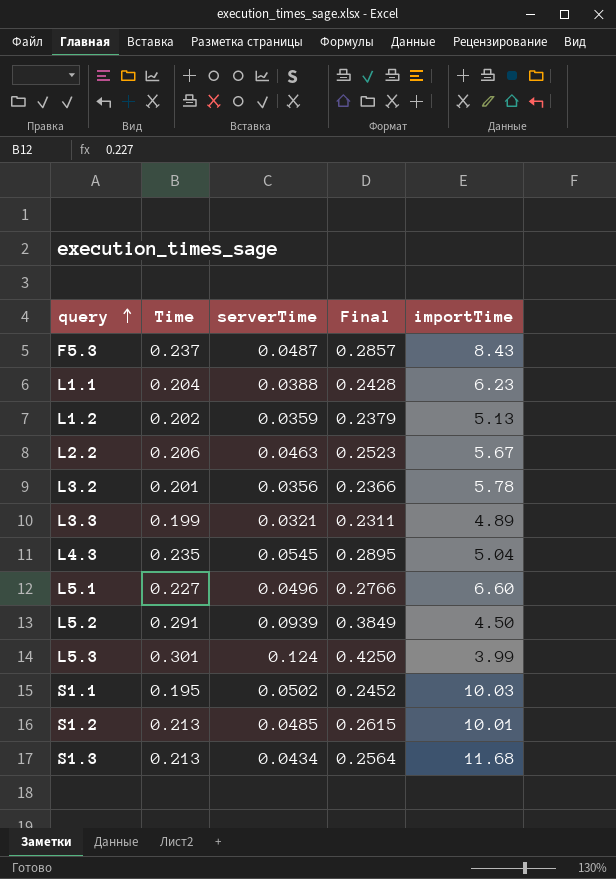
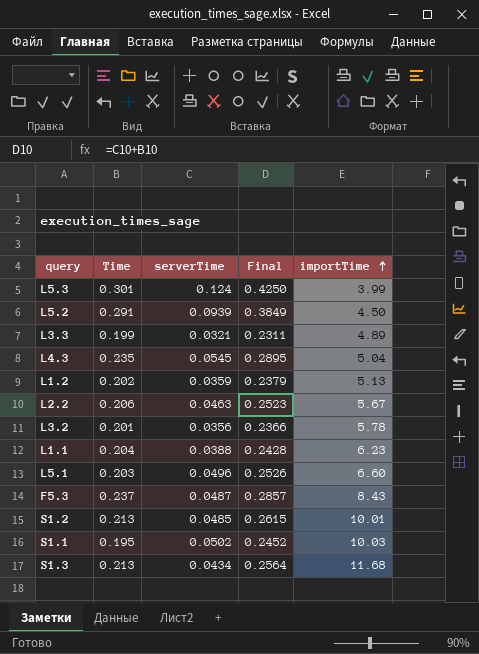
row order: query ascending -> importTime ascending
L5.1 | Time: 0.227 -> 0.203
L5.1 | Final: 0.2766 -> 0.2526

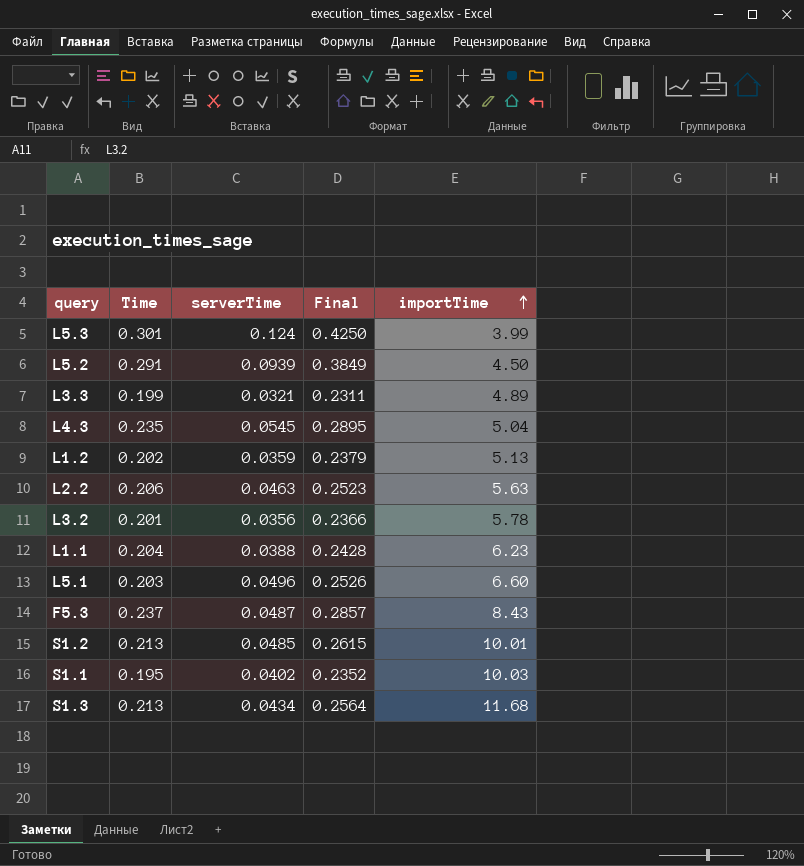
L2.2 | importTime: 5.67 -> 5.63
S1.1 | serverTime: 0.0502 -> 0.0402
S1.1 | Final: 0.2452 -> 0.2352

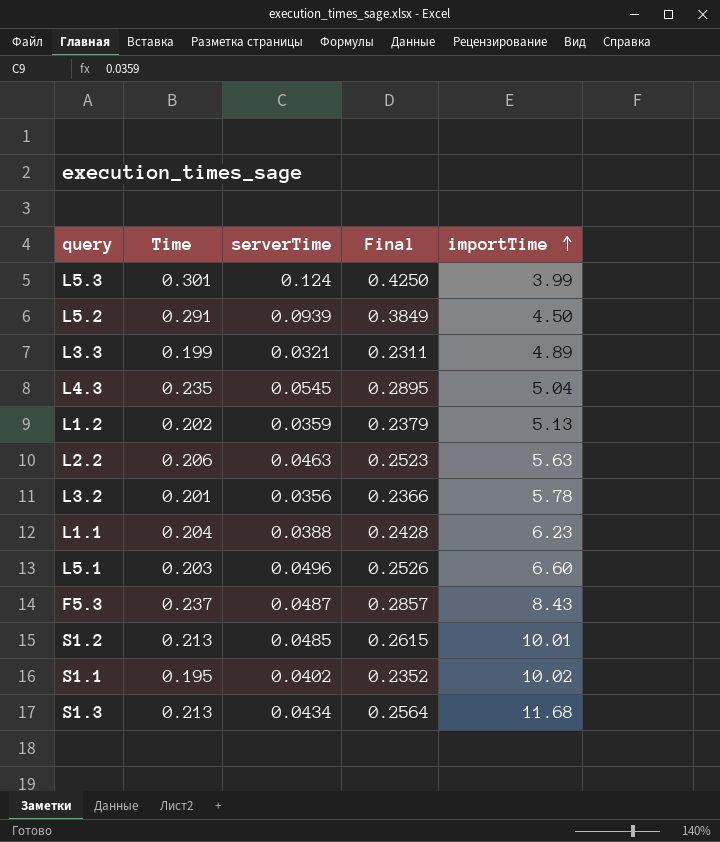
S1.1 | importTime: 10.03 -> 10.02

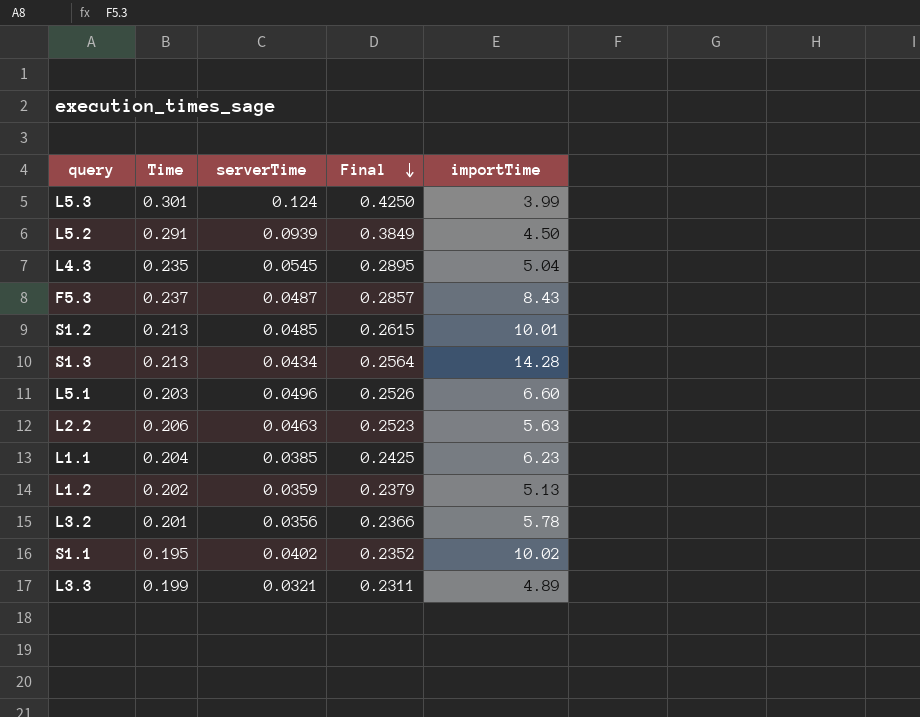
row order: importTime ascending -> Final descending
S1.3 | importTime: 11.68 -> 14.28
L1.1 | serverTime: 0.0388 -> 0.0385
L1.1 | Final: 0.2428 -> 0.2425

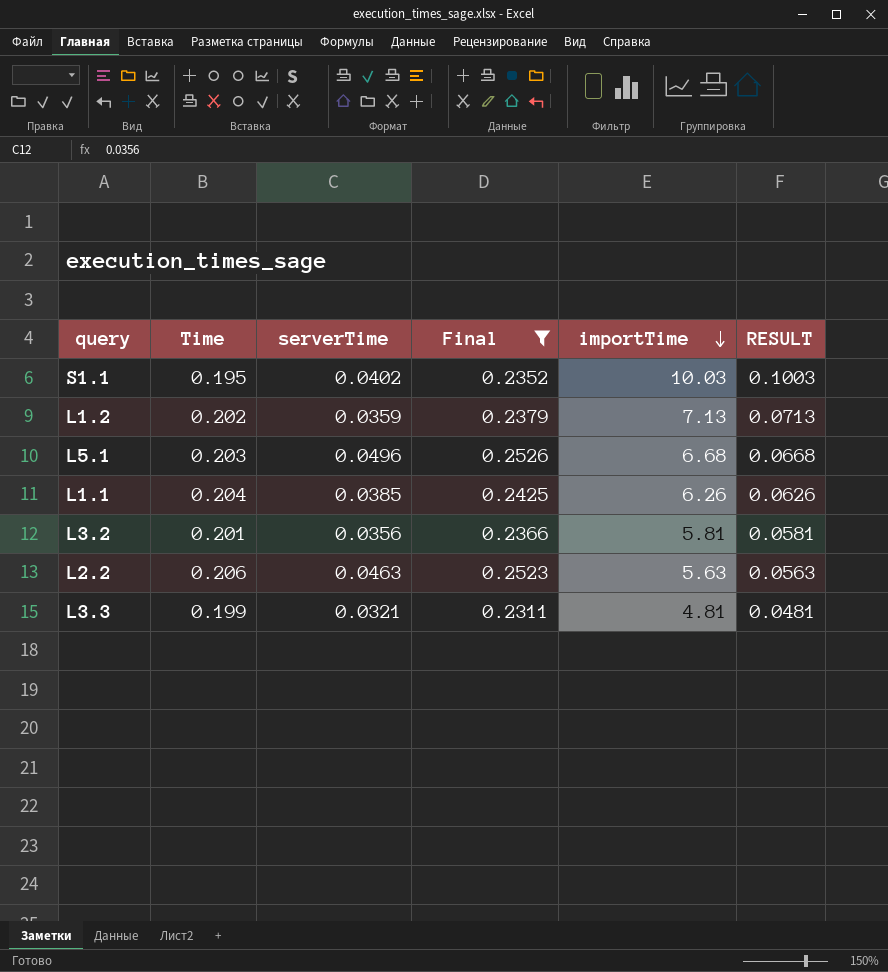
filter: none -> Final <= 0.2526
row order: Final descending -> importTime descending
column RESULT | formula: none -> [importTime] * 0.01
S1.1 | importTime: 10.02 -> 10.03
L1.2 | importTime: 5.13 -> 7.13
L5.1 | importTime: 6.60 -> 6.68
L1.1 | importTime: 6.23 -> 6.26
L3.2 | importTime: 5.78 -> 5.81
L3.3 | importTime: 4.89 -> 4.81

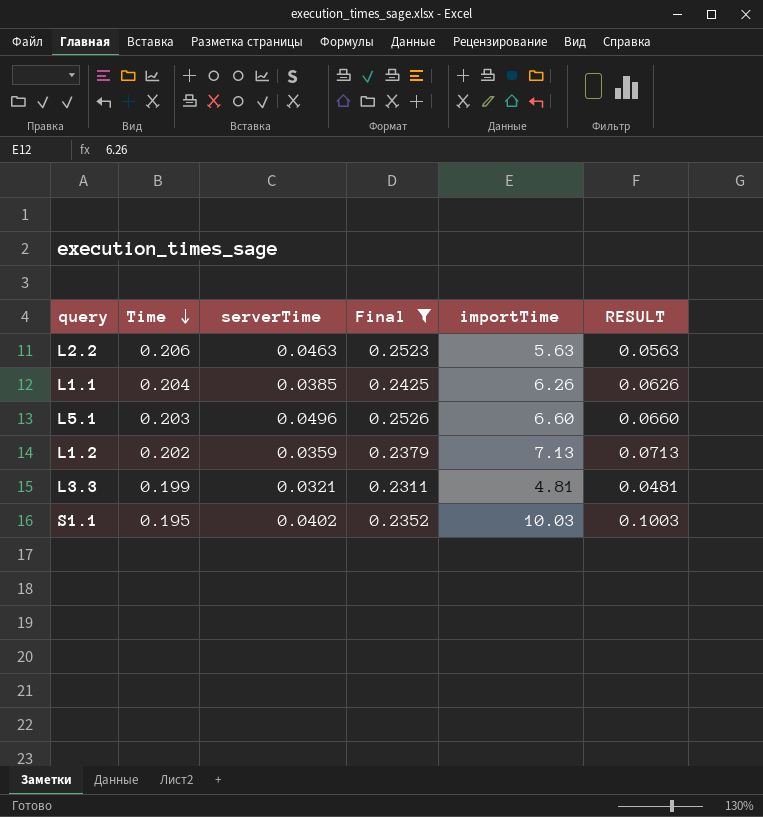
row order: importTime descending -> Time descending
row L3.2: 0.201 | 0.0356 | 0.2366 | 5.81 | 0.0581 -> none
L5.1 | importTime: 6.68 -> 6.60
L5.1 | RESULT: 0.0668 -> 0.0660

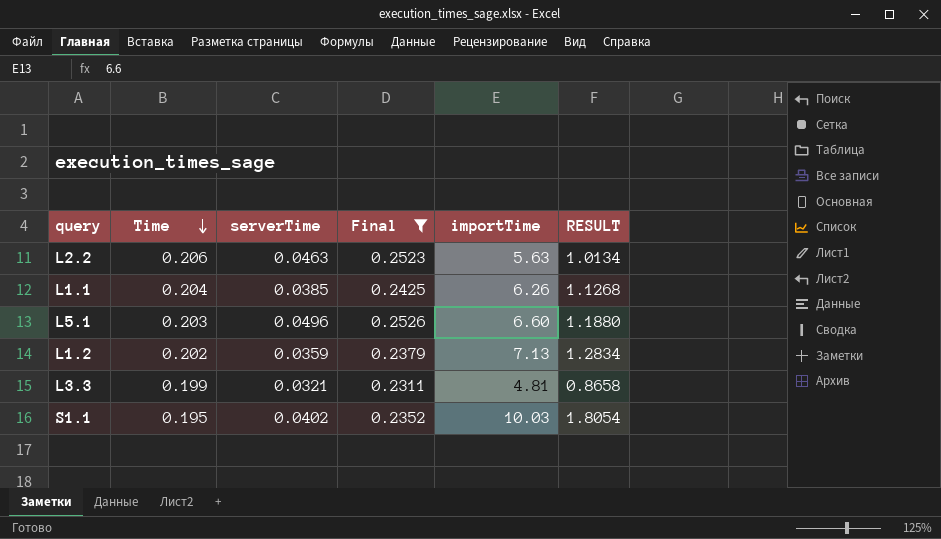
column RESULT | formula: [importTime] * 0.01 -> [importTime] * 0.18

